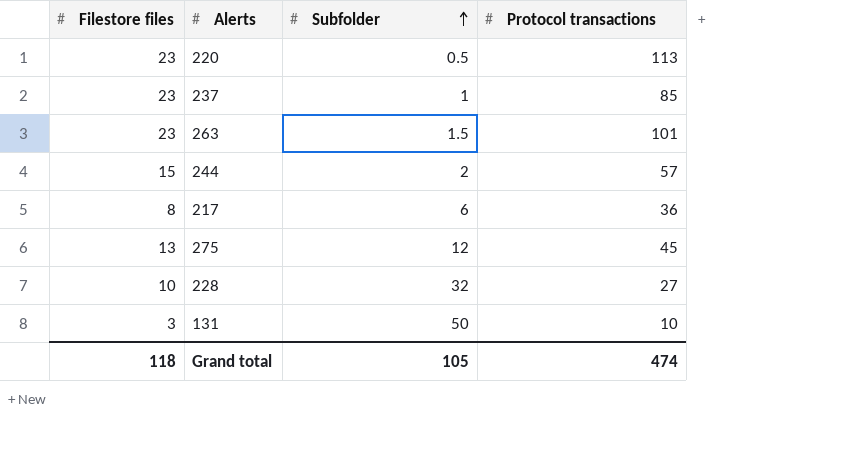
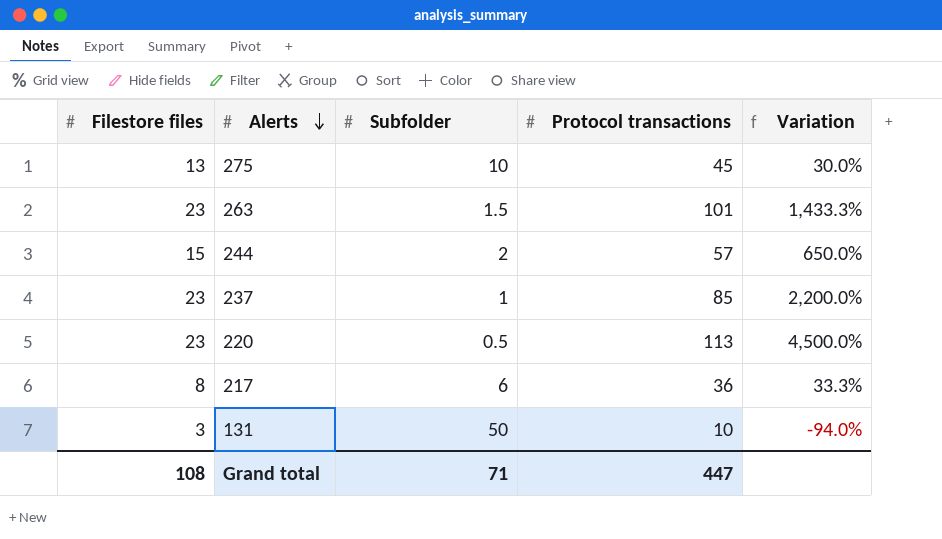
row order: Subfolder ascending -> Alerts descending
column Variation | formula: none -> ([Filestore files] - [Subfolder]) / [Subfolder]
row 228: 10 | 32 | 27 -> none
275 | Subfolder: 12 -> 10
Grand total | Filestore files: 118 -> 108
Grand total | Subfolder: 105 -> 71
Grand total | Protocol transactions: 474 -> 447

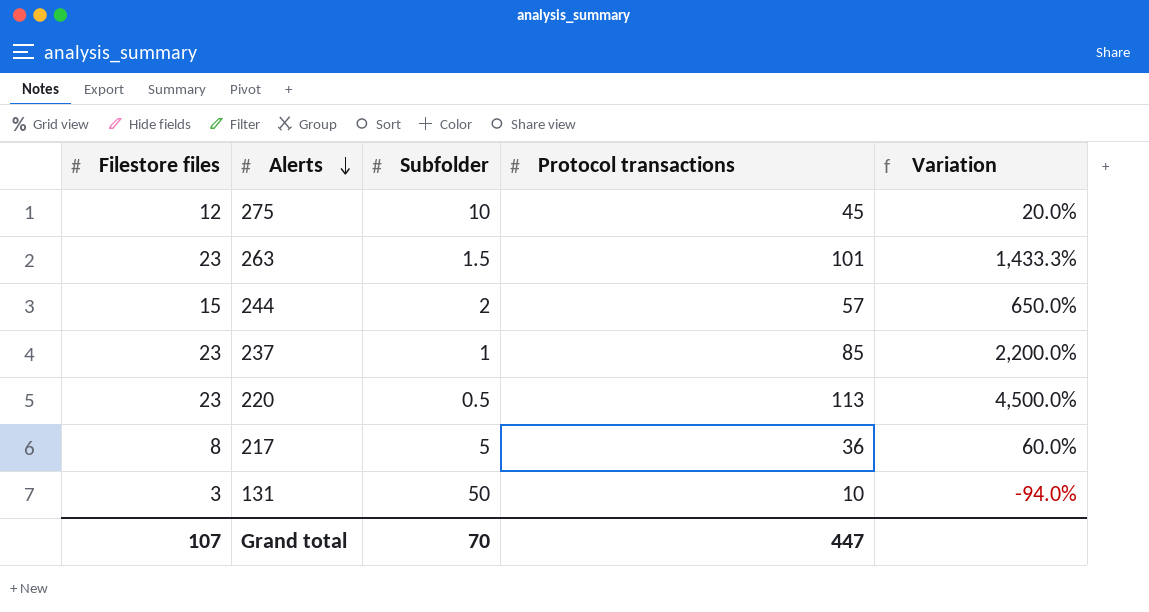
275 | Filestore files: 13 -> 12
275 | Variation: 30.0% -> 20.0%
217 | Subfolder: 6 -> 5
217 | Variation: 33.3% -> 60.0%
Grand total | Filestore files: 108 -> 107
Grand total | Subfolder: 71 -> 70

